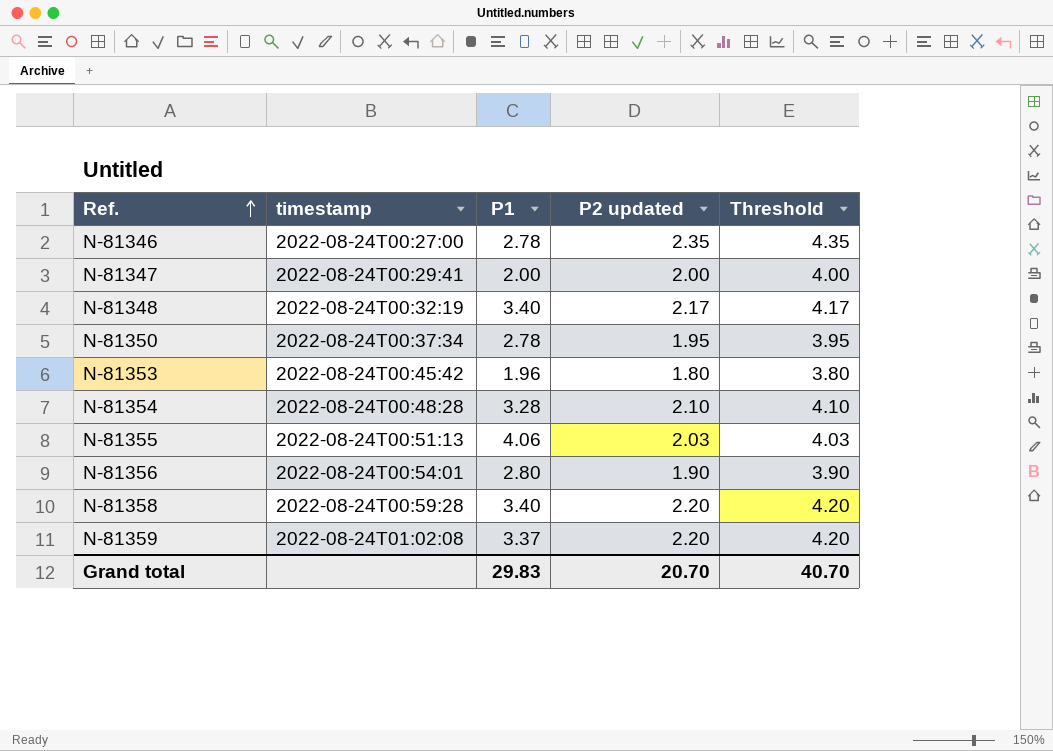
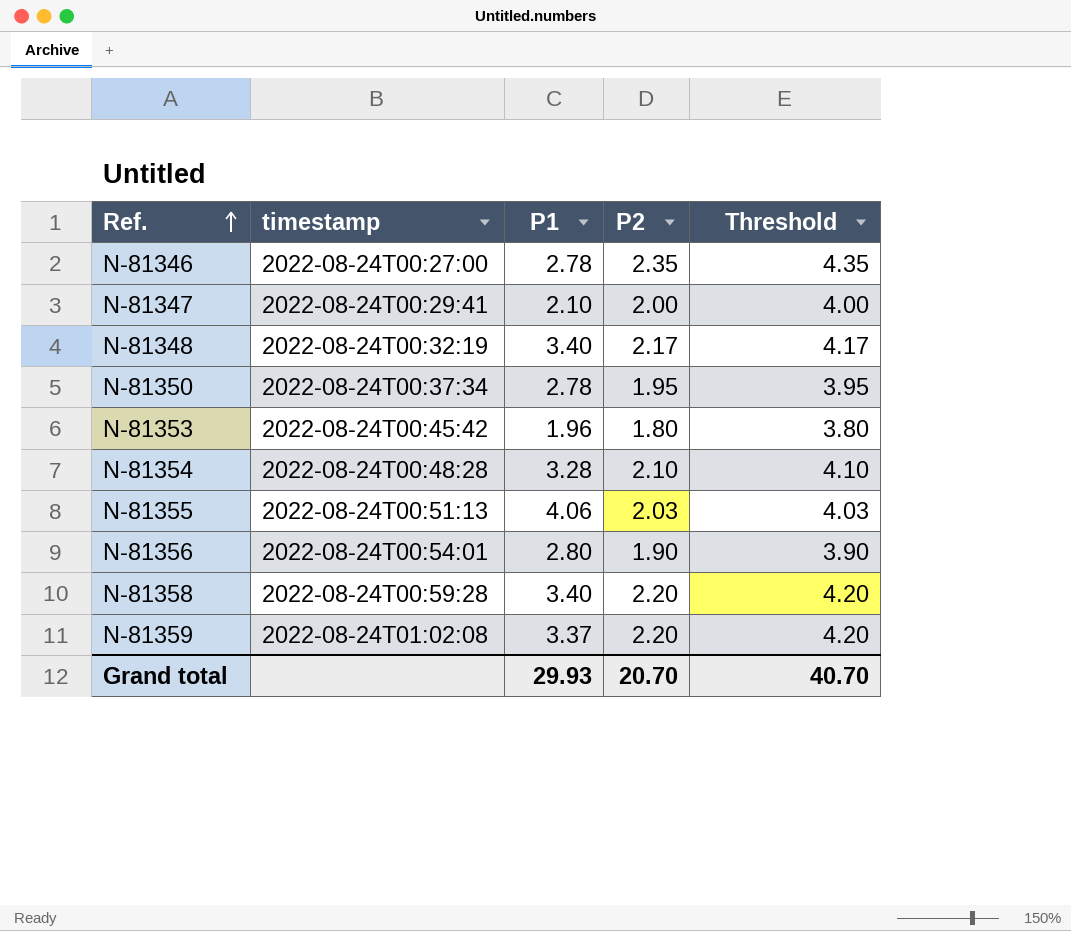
column name: P2 updated -> P2
N-81347 | P1: 2.00 -> 2.10
Grand total | P1: 29.83 -> 29.93

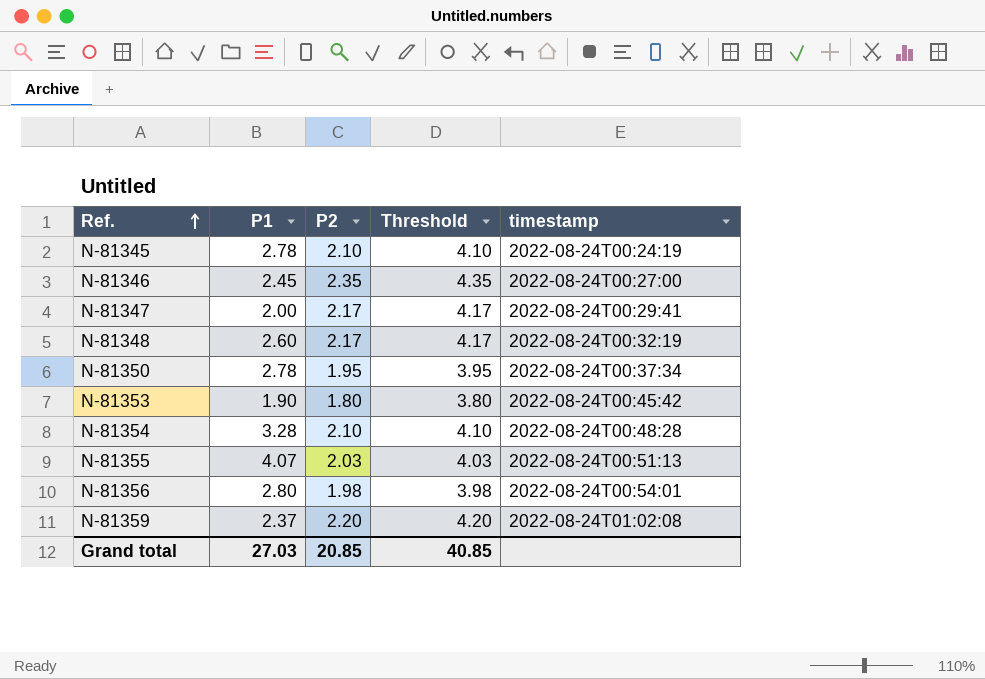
column timestamp | position: 2 -> 5
row N-81358: 2022-08-24T00:59:28 | 3.40 | 2.20 | 4.20 -> none
row N-81345: none -> 2.78 | 2.10 | 4.10 | 2022-08-24T00:24:19
N-81346 | P1: 2.78 -> 2.45
N-81347 | P1: 2.10 -> 2.00
N-81347 | P2: 2.00 -> 2.17
N-81347 | Threshold: 4.00 -> 4.17
N-81348 | P1: 3.40 -> 2.60
N-81353 | P1: 1.96 -> 1.90
N-81355 | P1: 4.06 -> 4.07
N-81356 | P2: 1.90 -> 1.98
N-81356 | Threshold: 3.90 -> 3.98
N-81359 | P1: 3.37 -> 2.37
Grand total | P1: 29.93 -> 27.03
Grand total | P2: 20.70 -> 20.85
Grand total | Threshold: 40.70 -> 40.85

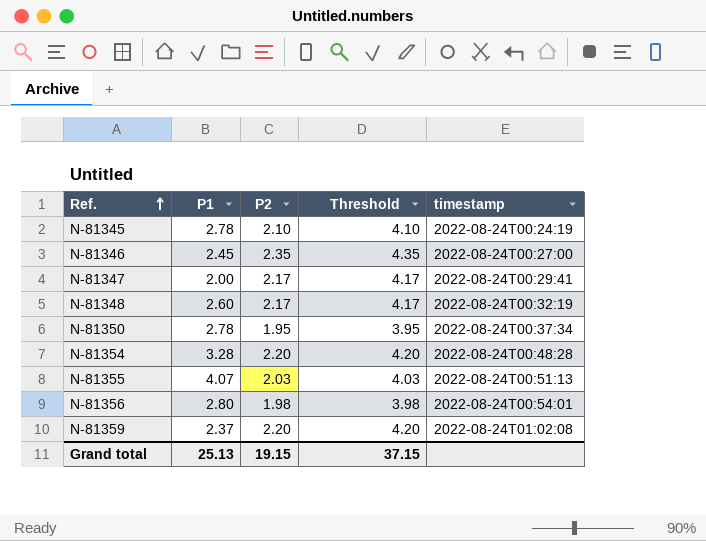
row N-81353: 1.90 | 1.80 | 3.80 | 2022-08-24T00:45:42 -> none
N-81354 | P2: 2.10 -> 2.20
N-81354 | Threshold: 4.10 -> 4.20
Grand total | P1: 27.03 -> 25.13
Grand total | P2: 20.85 -> 19.15
Grand total | Threshold: 40.85 -> 37.15

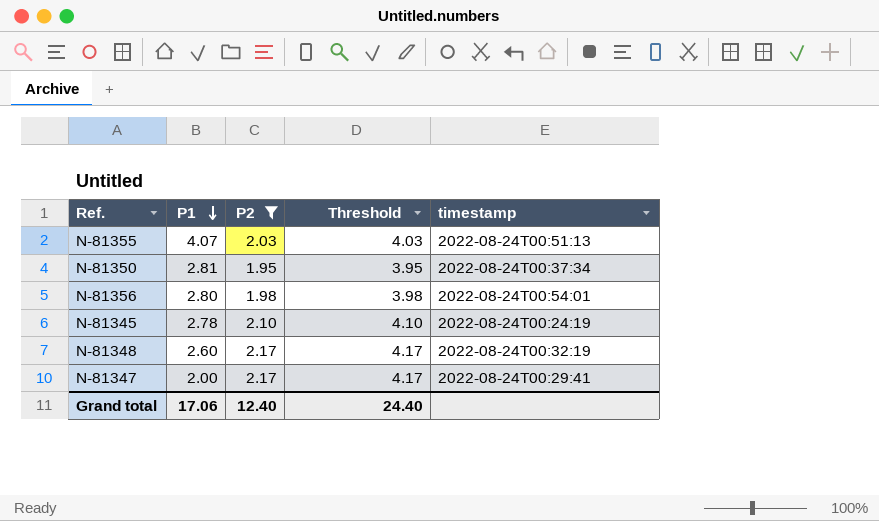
filter: none -> P2 <= 2.17
row order: Ref. ascending -> P1 descending
N-81350 | P1: 2.78 -> 2.81
Grand total | P1: 25.13 -> 17.06
Grand total | P2: 19.15 -> 12.40
Grand total | Threshold: 37.15 -> 24.40

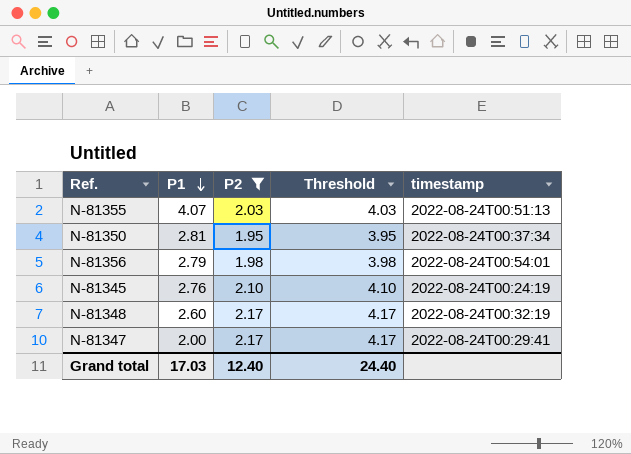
N-81356 | P1: 2.80 -> 2.79
N-81345 | P1: 2.78 -> 2.76
Grand total | P1: 17.06 -> 17.03

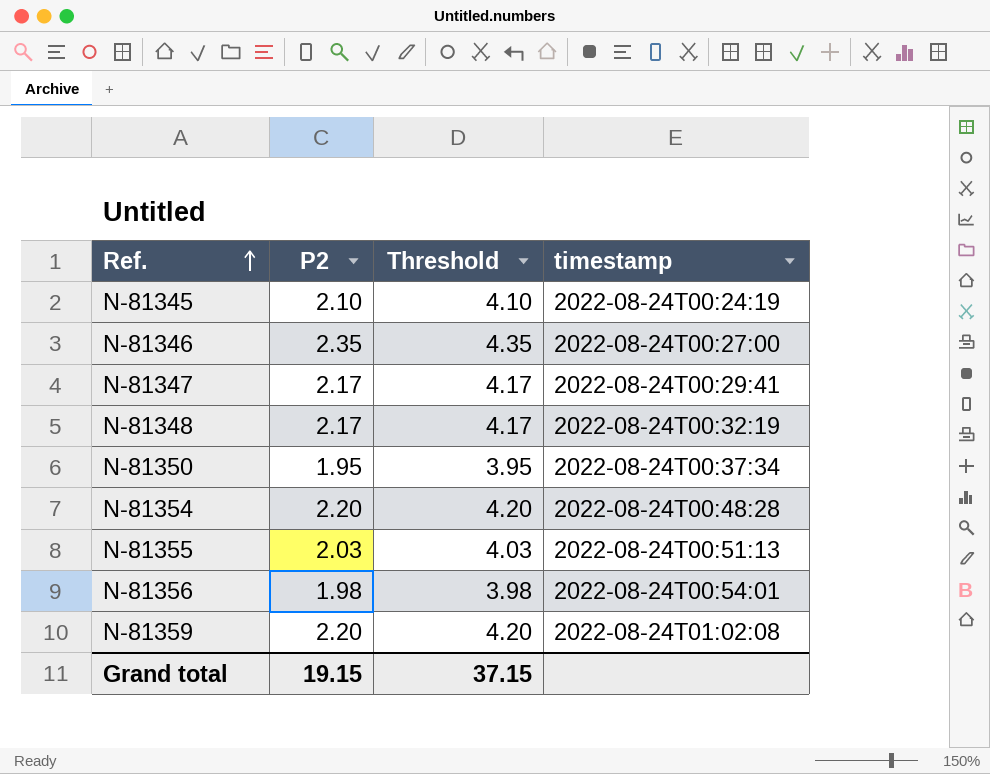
filter: P2 <= 2.17 -> none
row order: P1 descending -> Ref. ascending
column P1 | position: 2 -> none
Grand total | P2: 12.40 -> 19.15
Grand total | Threshold: 24.40 -> 37.15

